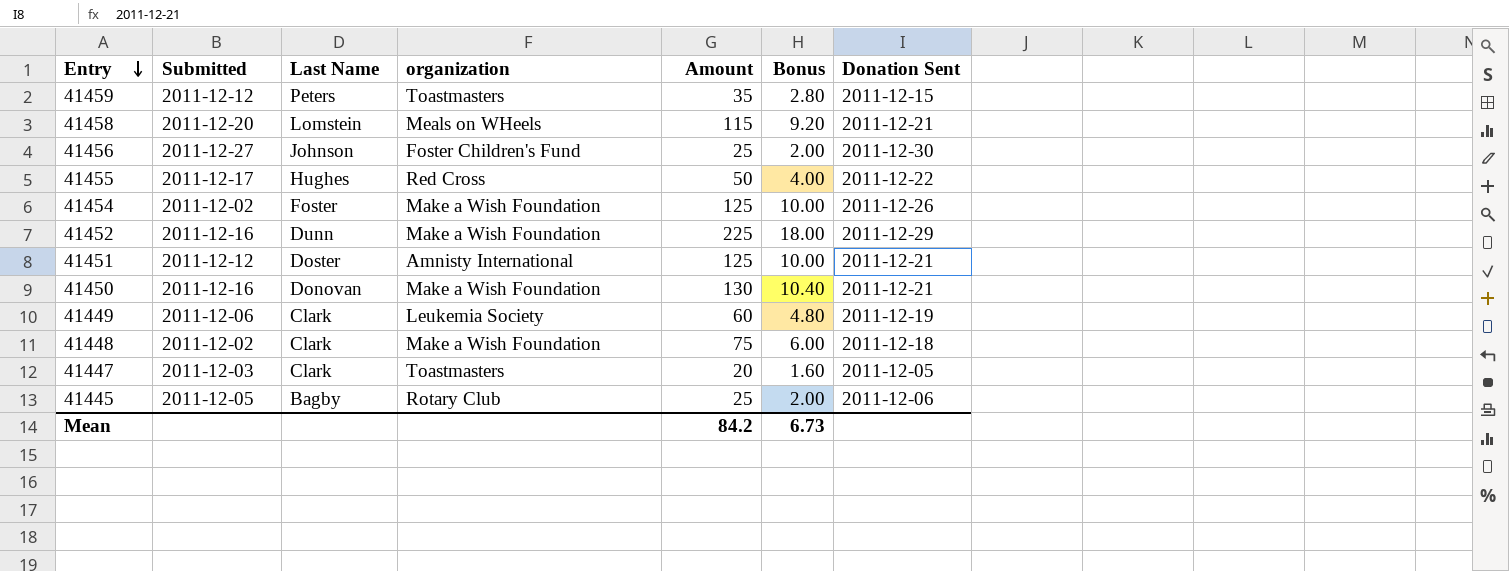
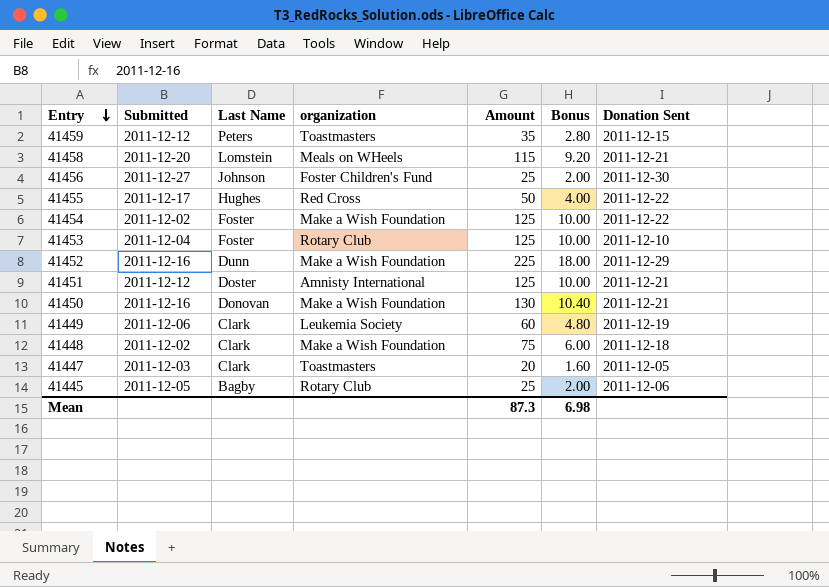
41454 | Donation Sent: 2011-12-26 -> 2011-12-22
row 41453: none -> 2011-12-04 | Foster | Rotary Club | 125 | 10.00 | 2011-12-10
Mean | Amount: 84.2 -> 87.3
Mean | Bonus: 6.73 -> 6.98

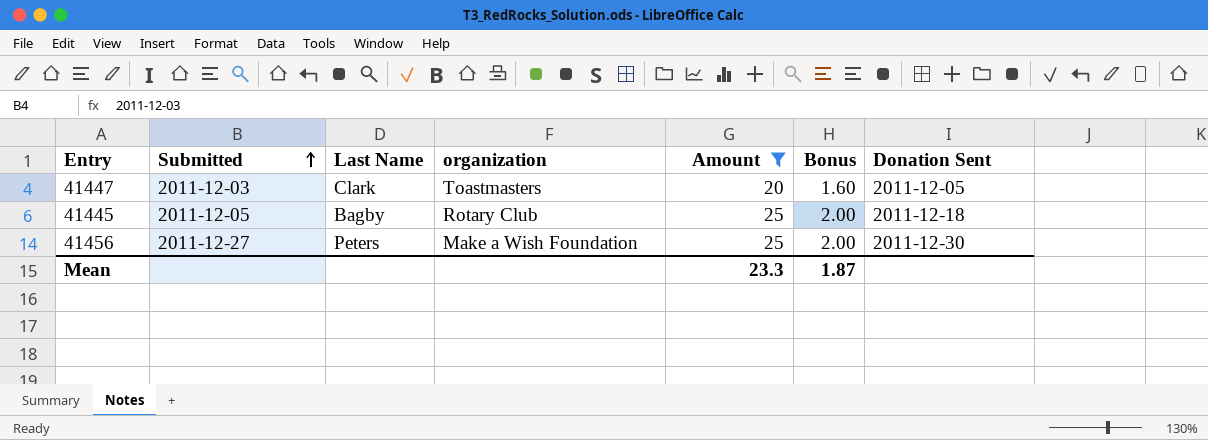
filter: none -> Amount <= 25
row order: Entry descending -> Submitted ascending
41445 | Donation Sent: 2011-12-06 -> 2011-12-18
41456 | Last Name: Johnson -> Peters
41456 | organization: Foster Children's Fund -> Make a Wish Foundation
Mean | Amount: 87.3 -> 23.3
Mean | Bonus: 6.98 -> 1.87

